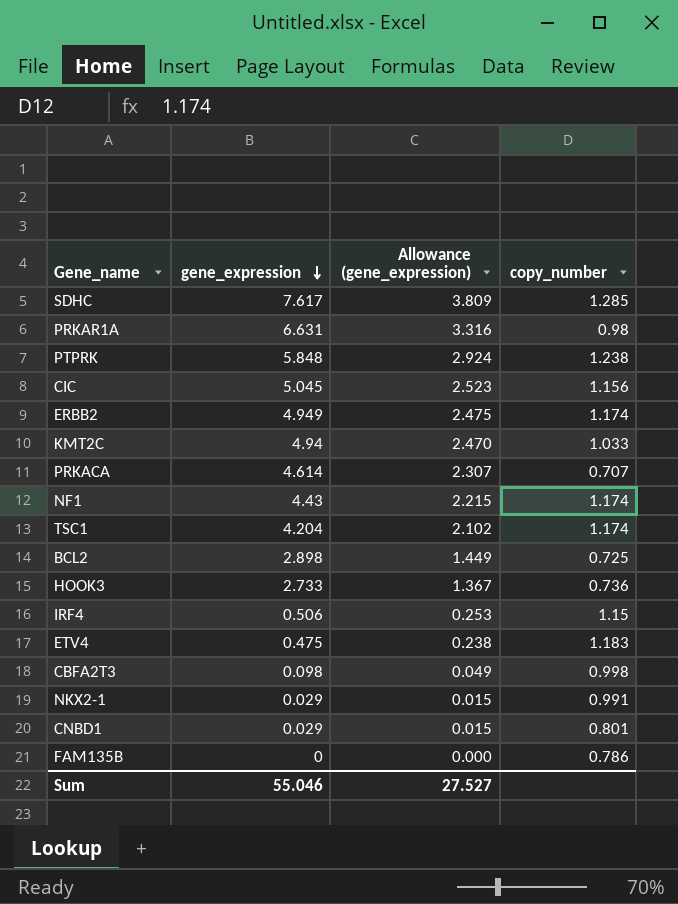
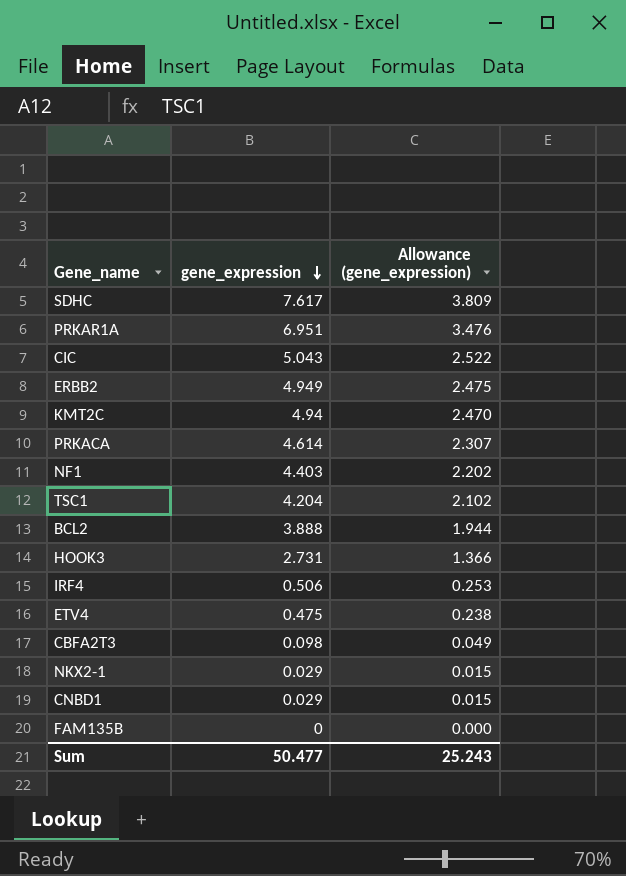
column copy_number | position: 4 -> none
row PTPRK: 5.848 | 2.924 | 1.238 -> none
PRKAR1A | gene_expression: 6.631 -> 6.951
PRKAR1A | Allowance (gene_expression): 3.316 -> 3.476
CIC | gene_expression: 5.045 -> 5.043
CIC | Allowance (gene_expression): 2.523 -> 2.522
NF1 | gene_expression: 4.43 -> 4.403
NF1 | Allowance (gene_expression): 2.215 -> 2.202
BCL2 | gene_expression: 2.898 -> 3.888
BCL2 | Allowance (gene_expression): 1.449 -> 1.944
HOOK3 | gene_expression: 2.733 -> 2.731
HOOK3 | Allowance (gene_expression): 1.367 -> 1.366
Sum | gene_expression: 55.046 -> 50.477
Sum | Allowance (gene_expression): 27.527 -> 25.243

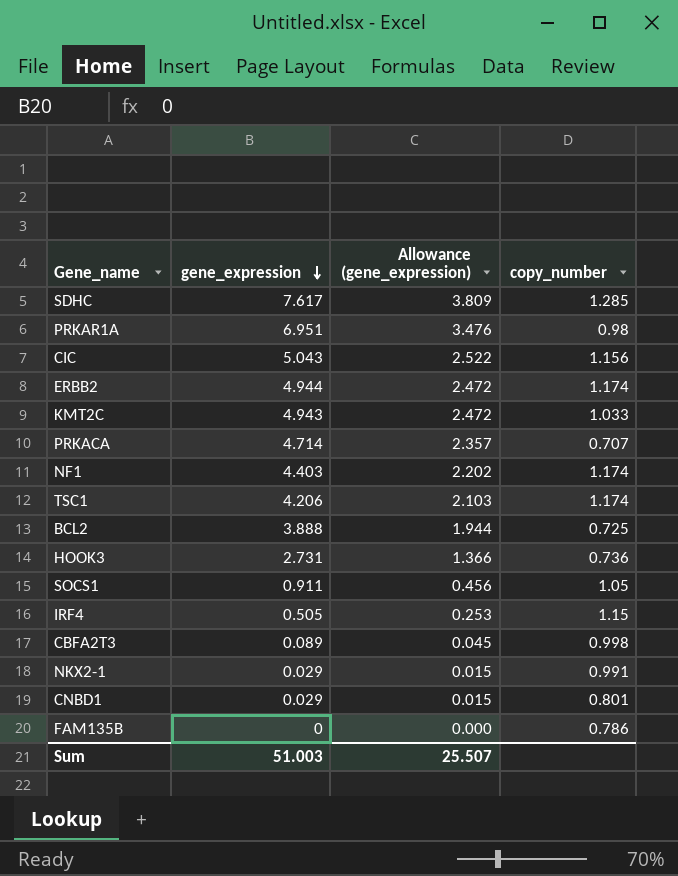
column copy_number | position: none -> 4
row ETV4: 0.475 | 0.238 -> none
ERBB2 | gene_expression: 4.949 -> 4.944
ERBB2 | Allowance (gene_expression): 2.475 -> 2.472
KMT2C | gene_expression: 4.94 -> 4.943
KMT2C | Allowance (gene_expression): 2.470 -> 2.472
PRKACA | gene_expression: 4.614 -> 4.714
PRKACA | Allowance (gene_expression): 2.307 -> 2.357
TSC1 | gene_expression: 4.204 -> 4.206
TSC1 | Allowance (gene_expression): 2.102 -> 2.103
row SOCS1: none -> 0.911 | 0.456 | 1.05
IRF4 | gene_expression: 0.506 -> 0.505
CBFA2T3 | gene_expression: 0.098 -> 0.089
CBFA2T3 | Allowance (gene_expression): 0.049 -> 0.045
Sum | gene_expression: 50.477 -> 51.003
Sum | Allowance (gene_expression): 25.243 -> 25.507

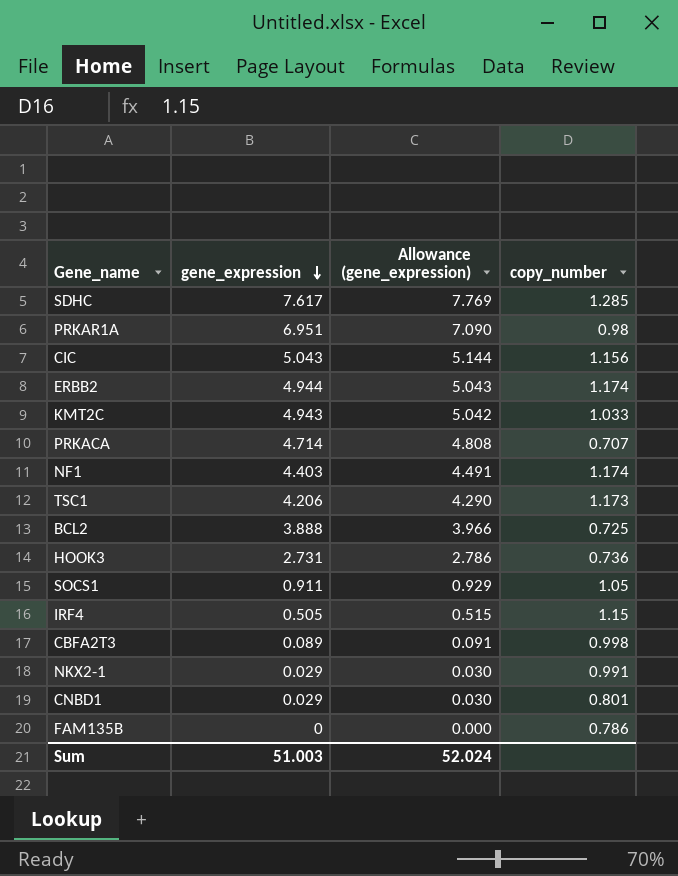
column Allowance (gene_expression) | formula: [gene_expression] * 0.5 -> [gene_expression] * 1.02
TSC1 | copy_number: 1.174 -> 1.173
Sum | Allowance (gene_expression): 25.507 -> 52.024

